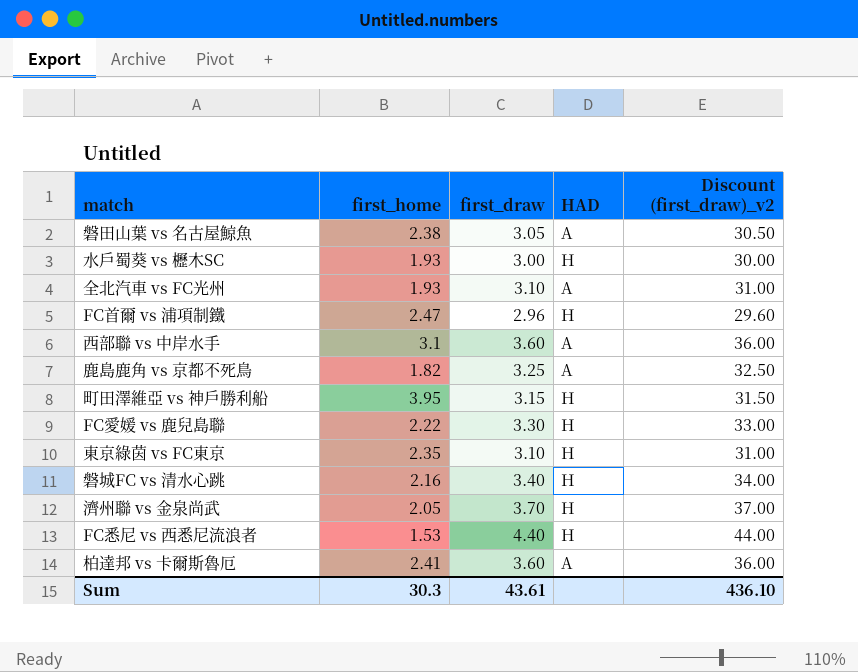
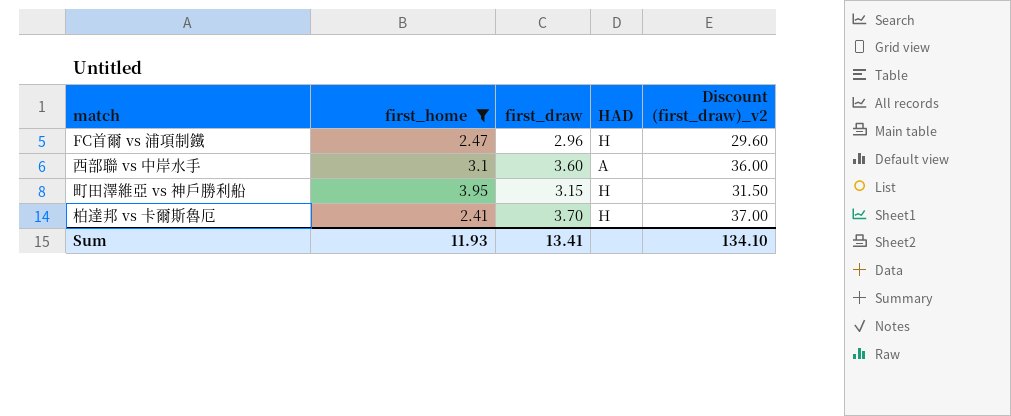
filter: none -> first_home >= 2.41
柏達邦 vs 卡爾斯魯厄 | first_draw: 3.60 -> 3.70
柏達邦 vs 卡爾斯魯厄 | HAD: A -> H
柏達邦 vs 卡爾斯魯厄 | Discount (first_draw)_v2: 36.00 -> 37.00
Sum | first_home: 30.3 -> 11.93
Sum | first_draw: 43.61 -> 13.41
Sum | Discount (first_draw)_v2: 436.10 -> 134.10

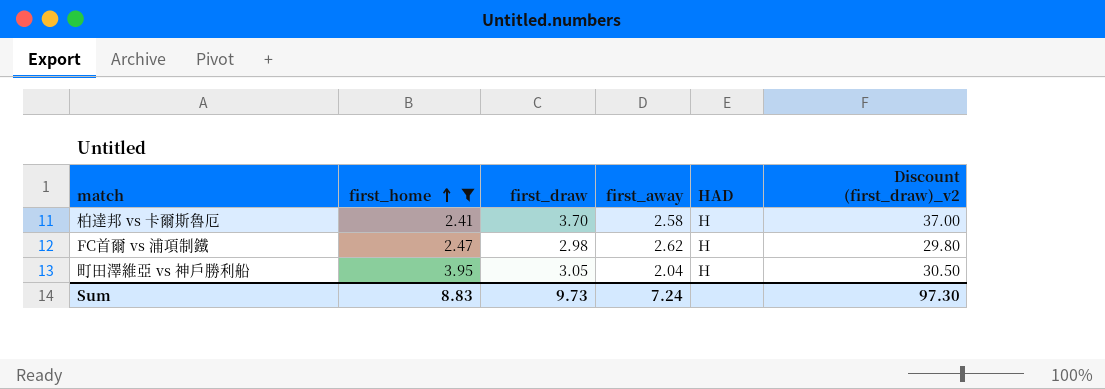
row order: none -> first_home ascending
column first_away | position: none -> 4
row 西部聯 vs 中岸水手: 3.1 | 3.60 | A | 36.00 -> none
FC首爾 vs 浦項制鐵 | first_draw: 2.96 -> 2.98
FC首爾 vs 浦項制鐵 | Discount (first_draw)_v2: 29.60 -> 29.80
町田澤維亞 vs 神戶勝利船 | first_draw: 3.15 -> 3.05
町田澤維亞 vs 神戶勝利船 | Discount (first_draw)_v2: 31.50 -> 30.50
Sum | first_home: 11.93 -> 8.83
Sum | first_draw: 13.41 -> 9.73
Sum | Discount (first_draw)_v2: 134.10 -> 97.30

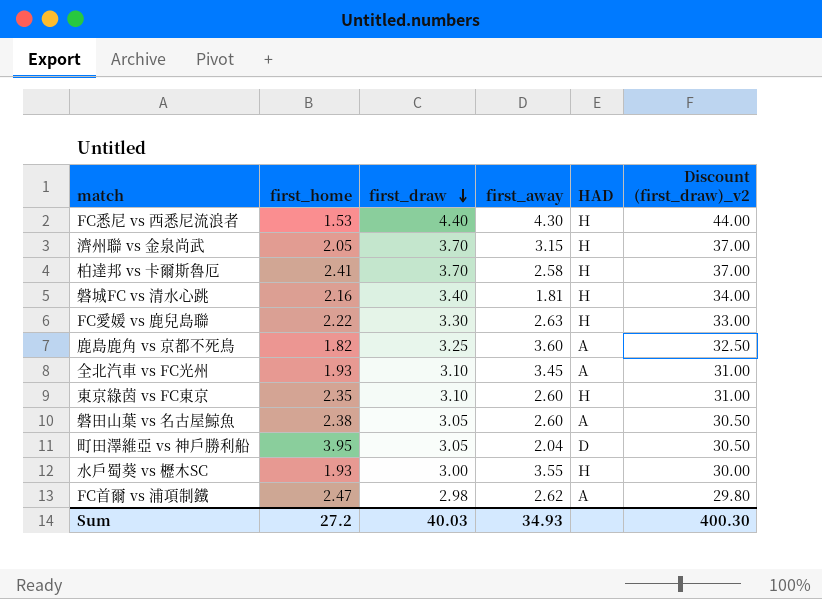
filter: first_home >= 2.41 -> none
row order: first_home ascending -> first_draw descending
町田澤維亞 vs 神戶勝利船 | HAD: H -> D
FC首爾 vs 浦項制鐵 | HAD: H -> A
Sum | first_home: 8.83 -> 27.2
Sum | first_draw: 9.73 -> 40.03
Sum | first_away: 7.24 -> 34.93
Sum | Discount (first_draw)_v2: 97.30 -> 400.30

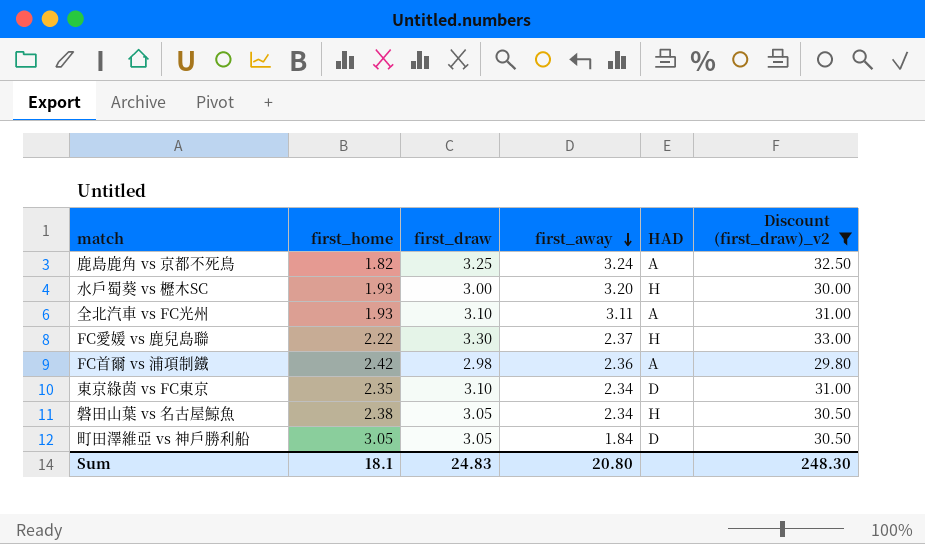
filter: none -> Discount (first_draw)_v2 <= 33.00
row order: first_draw descending -> first_away descending
鹿島鹿角 vs 京都不死鳥 | first_away: 3.60 -> 3.24
水戶蜀葵 vs 櫪木SC | first_away: 3.55 -> 3.20
全北汽車 vs FC光州 | first_away: 3.45 -> 3.11
FC愛媛 vs 鹿兒島聯 | first_away: 2.63 -> 2.37
FC首爾 vs 浦項制鐵 | first_home: 2.47 -> 2.42
FC首爾 vs 浦項制鐵 | first_away: 2.62 -> 2.36
東京綠茵 vs FC東京 | first_away: 2.60 -> 2.34
東京綠茵 vs FC東京 | HAD: H -> D
磐田山葉 vs 名古屋鯨魚 | first_away: 2.60 -> 2.34
磐田山葉 vs 名古屋鯨魚 | HAD: A -> H
町田澤維亞 vs 神戶勝利船 | first_home: 3.95 -> 3.05
町田澤維亞 vs 神戶勝利船 | first_away: 2.04 -> 1.84
Sum | first_home: 27.2 -> 18.1
Sum | first_draw: 40.03 -> 24.83
Sum | first_away: 34.93 -> 20.80
Sum | Discount (first_draw)_v2: 400.30 -> 248.30

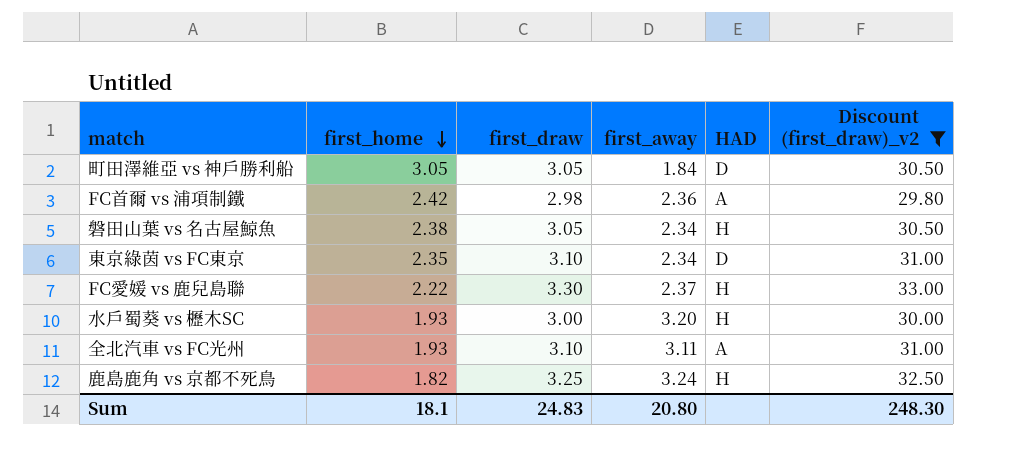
row order: first_away descending -> first_home descending
鹿島鹿角 vs 京都不死鳥 | HAD: A -> H

